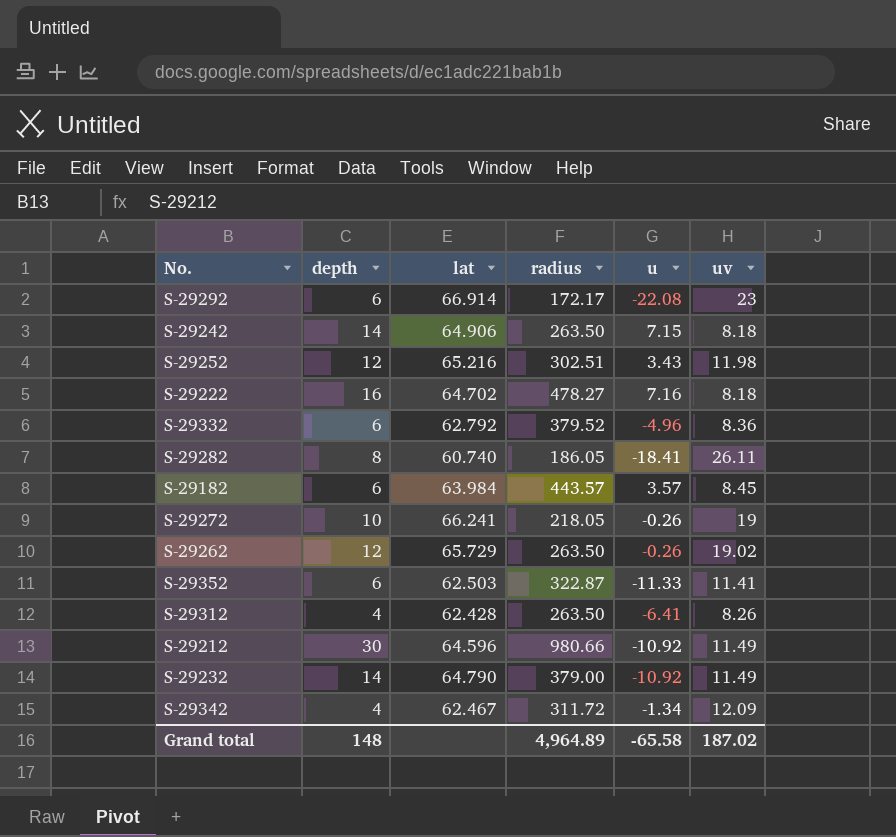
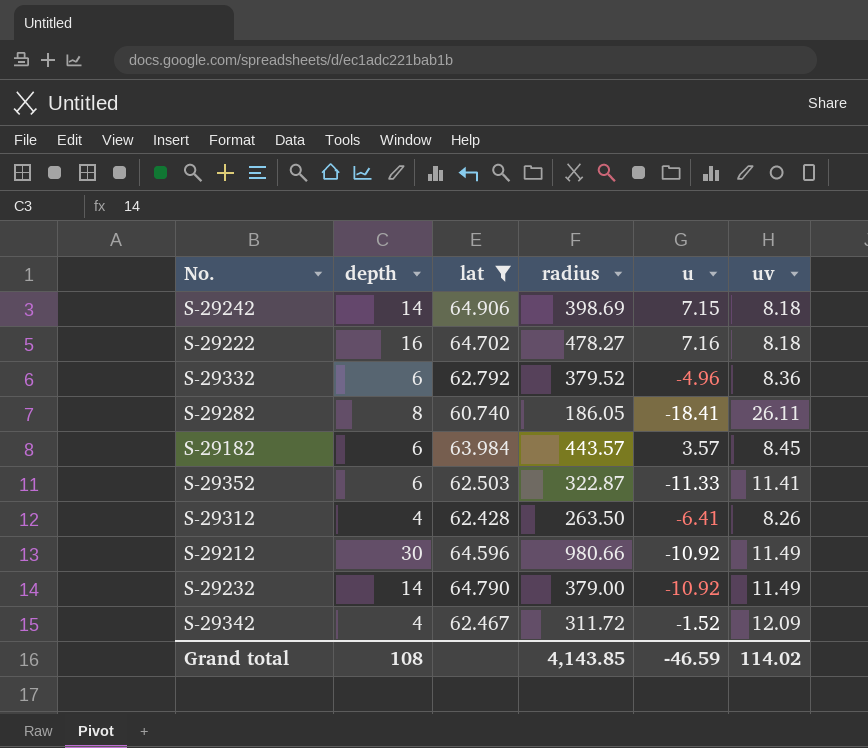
filter: none -> lat <= 64.906
S-29242 | radius: 263.50 -> 398.69
S-29342 | u: -1.34 -> -1.52
Grand total | depth: 148 -> 108
Grand total | radius: 4,964.89 -> 4,143.85
Grand total | u: -65.58 -> -46.59
Grand total | uv: 187.02 -> 114.02

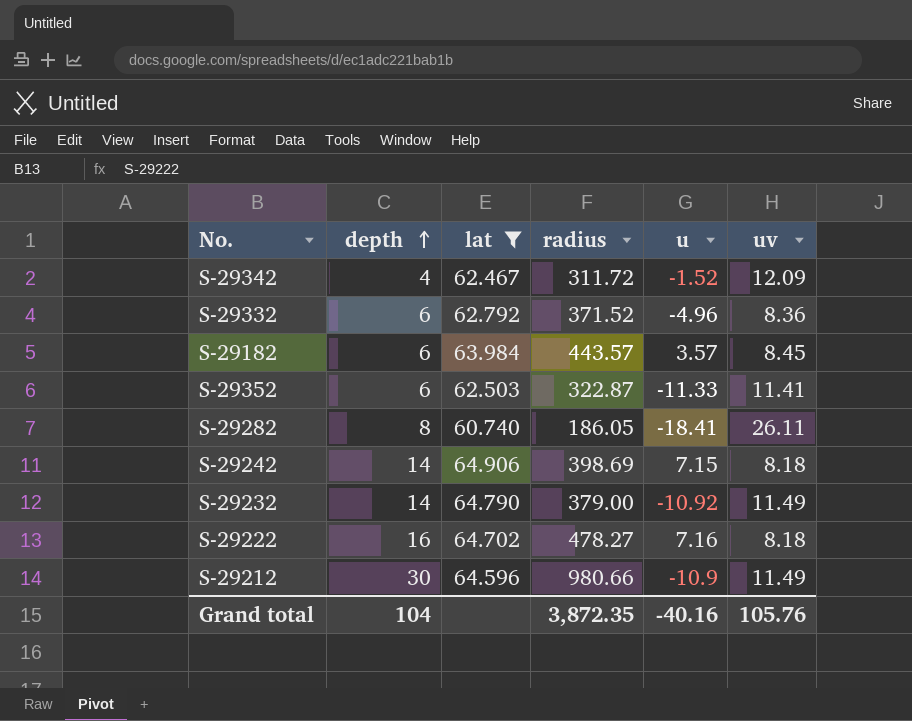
row order: none -> depth ascending
row S-29312: 4 | 62.428 | 263.50 | -6.41 | 8.26 -> none
S-29332 | radius: 379.52 -> 371.52
S-29212 | u: -10.92 -> -10.9
Grand total | depth: 108 -> 104
Grand total | radius: 4,143.85 -> 3,872.35
Grand total | u: -46.59 -> -40.16
Grand total | uv: 114.02 -> 105.76

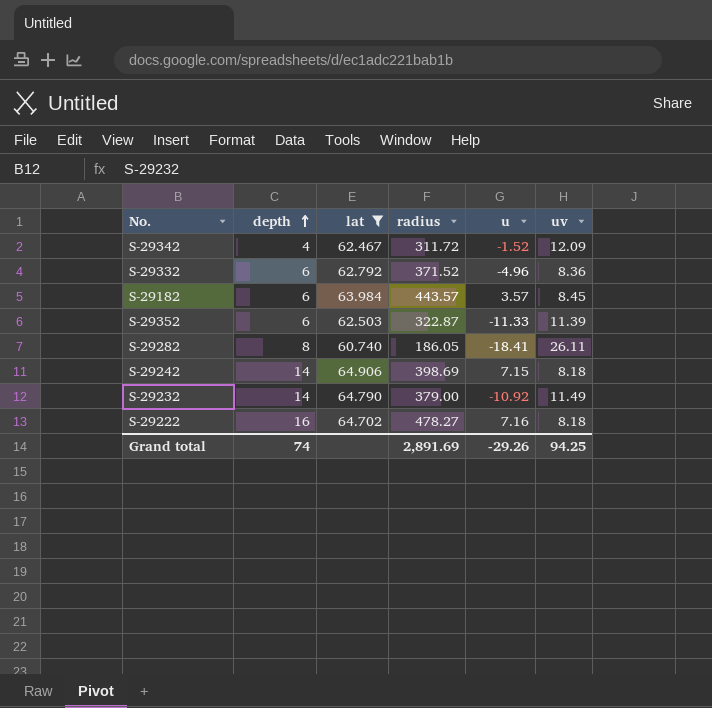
row S-29212: 30 | 64.596 | 980.66 | -10.9 | 11.49 -> none
S-29352 | uv: 11.41 -> 11.39
Grand total | depth: 104 -> 74
Grand total | radius: 3,872.35 -> 2,891.69
Grand total | u: -40.16 -> -29.26
Grand total | uv: 105.76 -> 94.25

